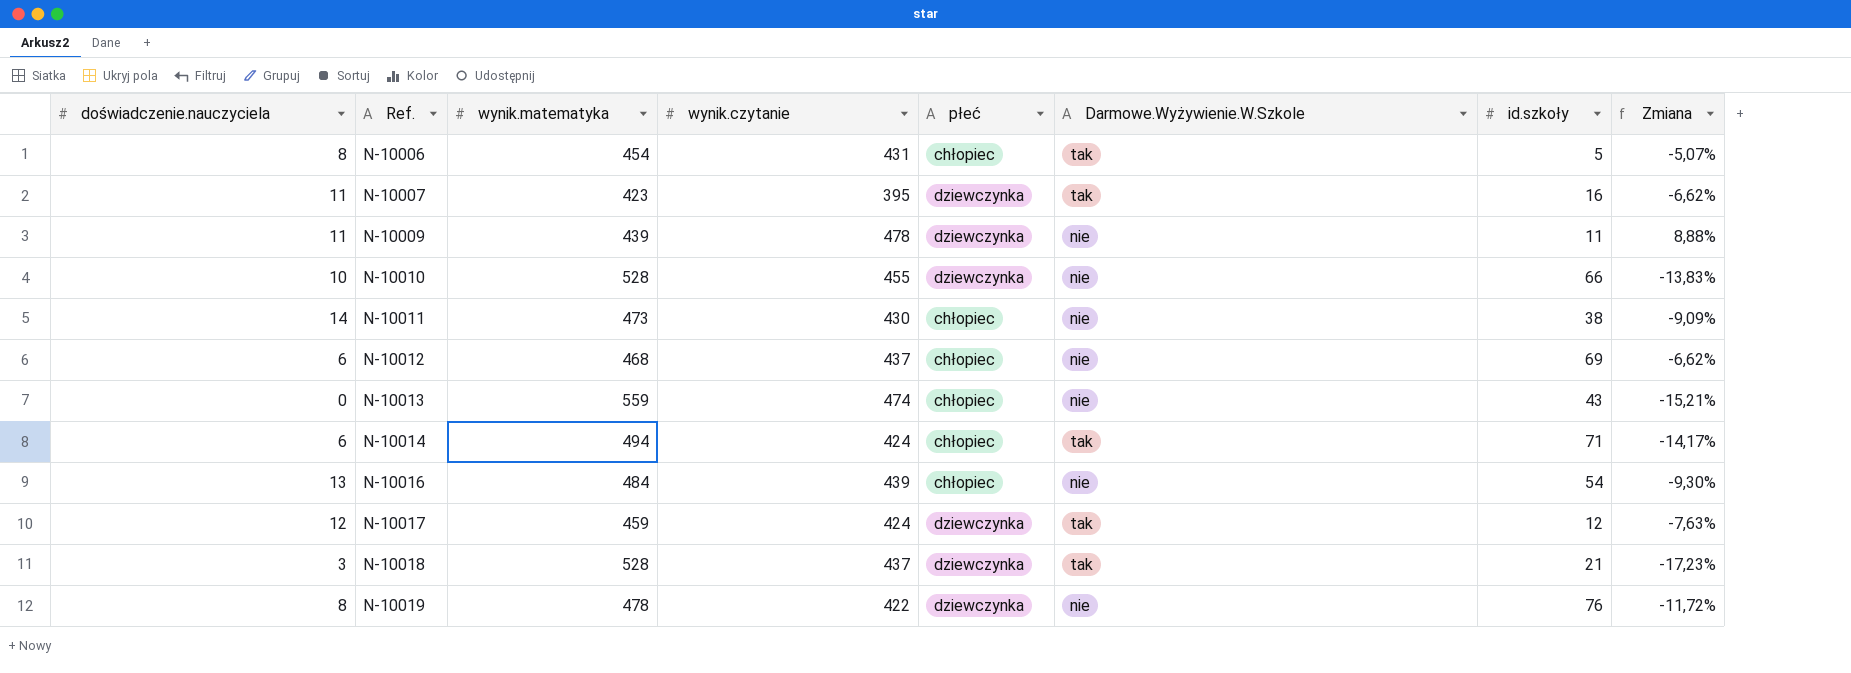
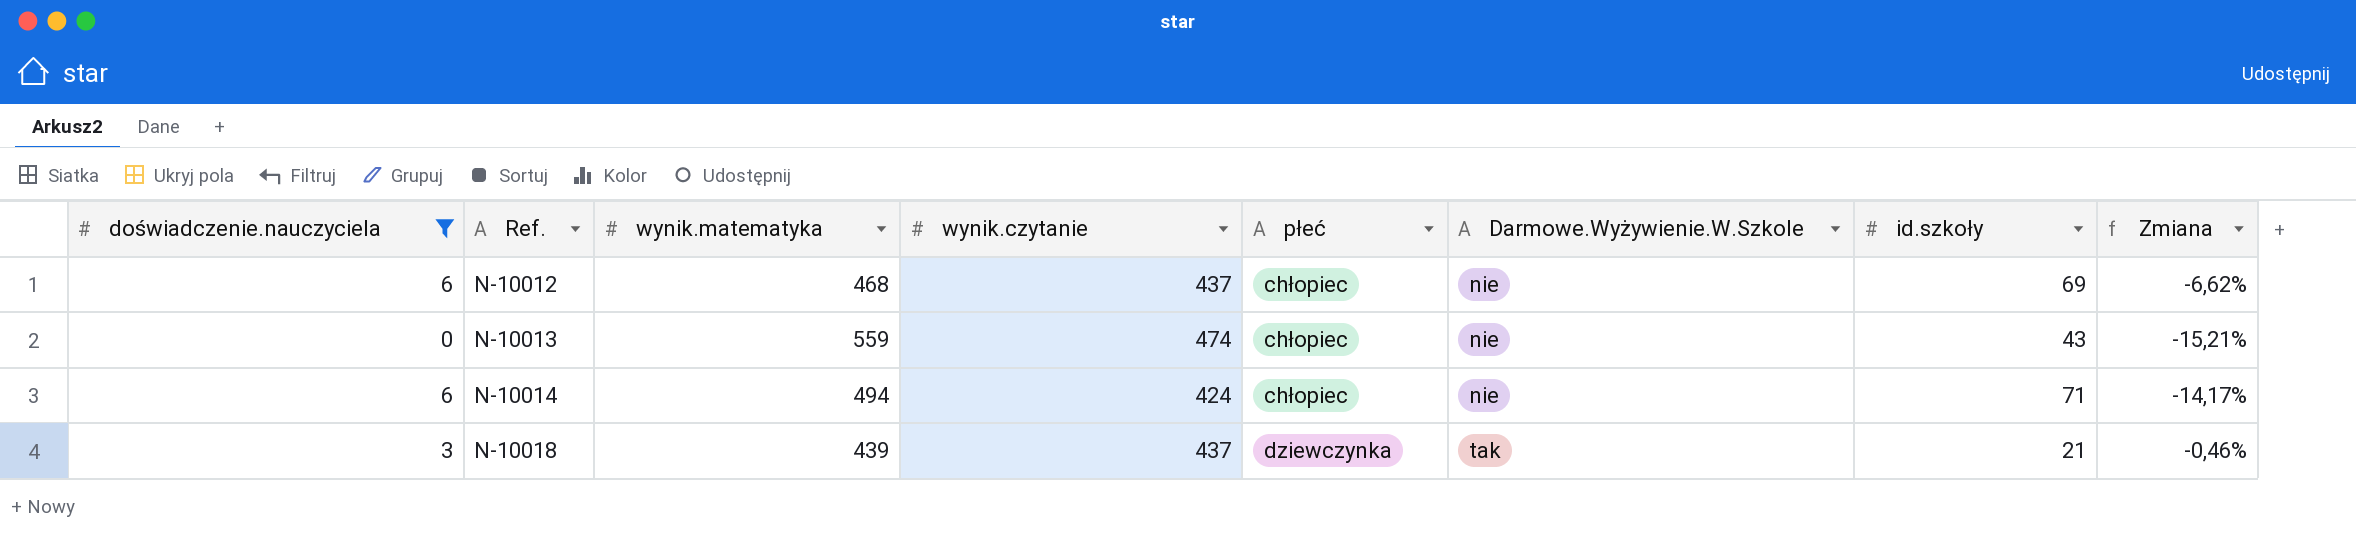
filter: none -> doświadczenie.nauczyciela <= 6
N-10014 | Darmowe.Wyżywienie.W.Szkole: tak -> nie
N-10018 | wynik.matematyka: 528 -> 439
N-10018 | Zmiana: -17,23% -> -0,46%

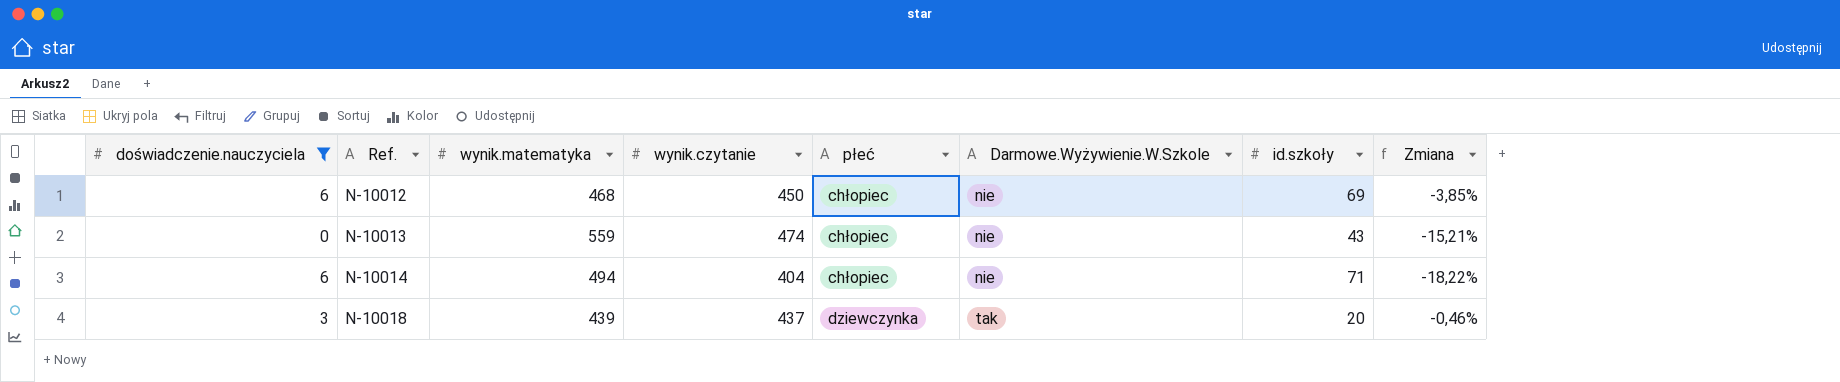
N-10012 | wynik.czytanie: 437 -> 450
N-10012 | Zmiana: -6,62% -> -3,85%
N-10014 | wynik.czytanie: 424 -> 404
N-10014 | Zmiana: -14,17% -> -18,22%
N-10018 | id.szkoły: 21 -> 20

